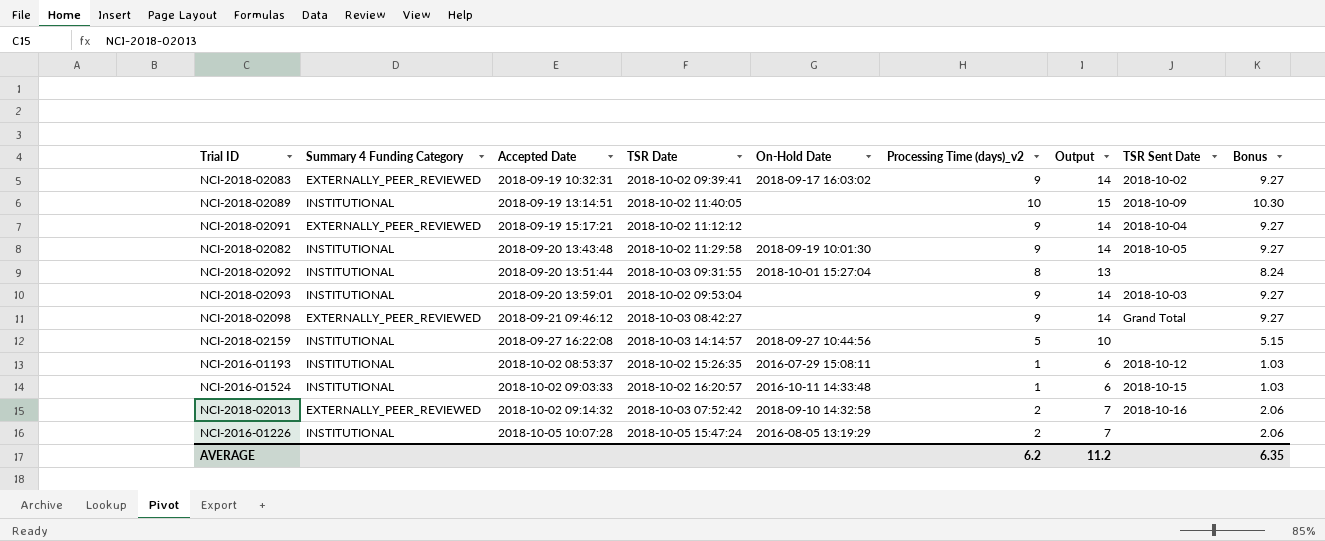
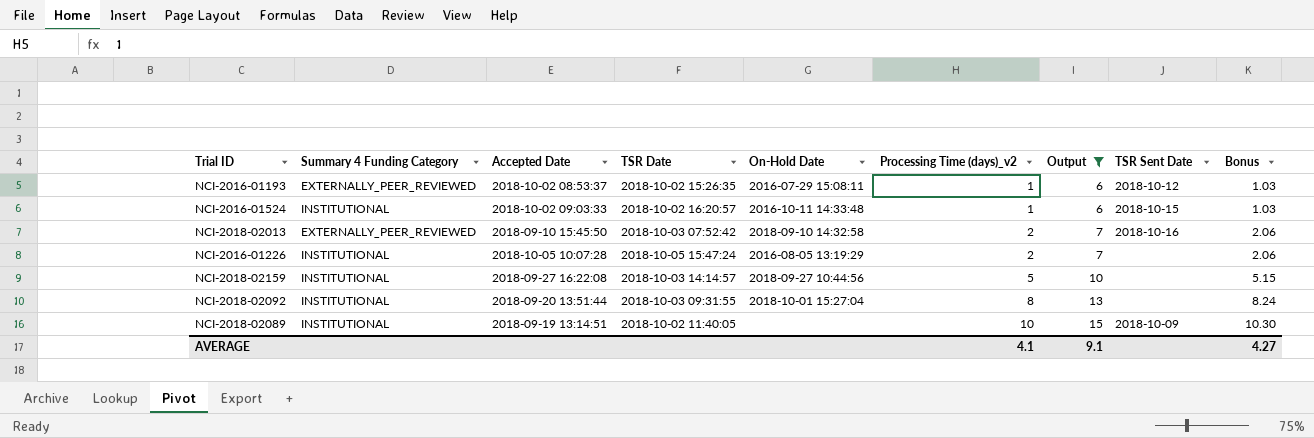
filter: none -> Output != 14
row order: Accepted Date ascending -> Processing Time (days)_v2 ascending
NCI-2016-01193 | Summary 4 Funding Category: INSTITUTIONAL -> EXTERNALLY_PEER_REVIEWED
NCI-2018-02013 | Accepted Date: 2018-10-02 09:14:32 -> 2018-09-10 15:45:50
AVERAGE | Processing Time (days)_v2: 6.2 -> 4.1
AVERAGE | Output: 11.2 -> 9.1
AVERAGE | Bonus: 6.35 -> 4.27

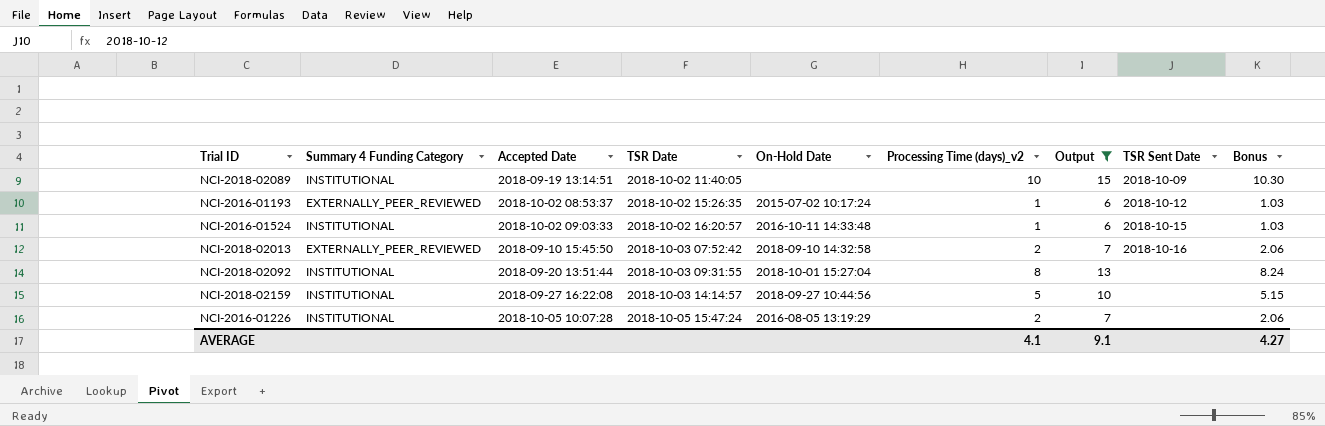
row order: Processing Time (days)_v2 ascending -> TSR Date ascending
NCI-2016-01193 | On-Hold Date: 2016-07-29 15:08:11 -> 2015-07-02 10:17:24

